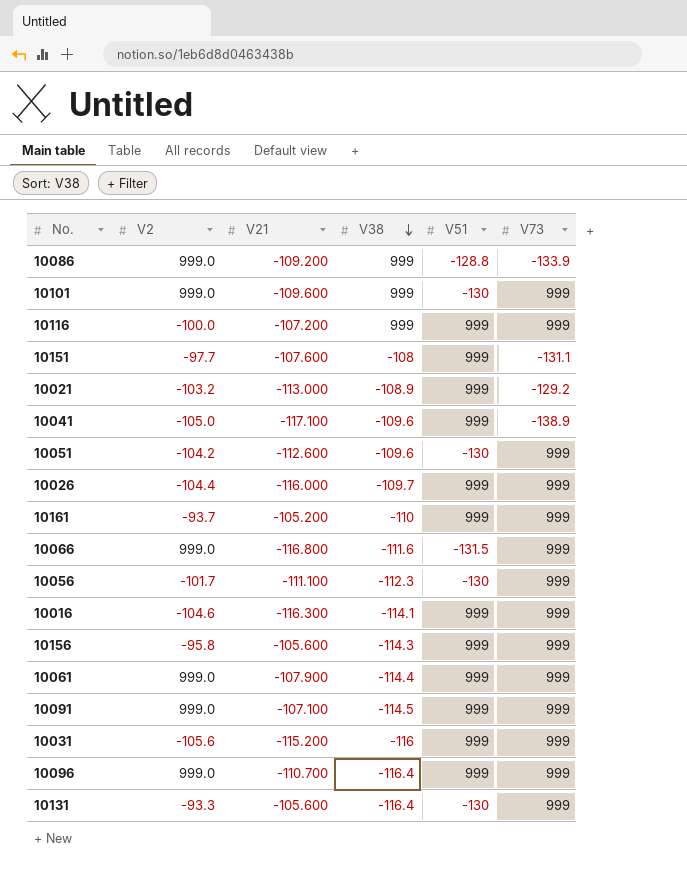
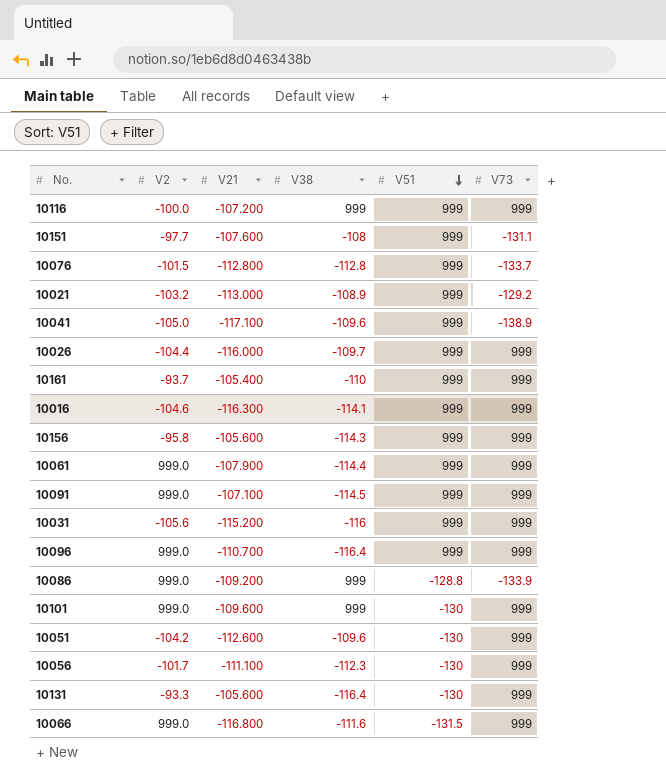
row order: V38 descending -> V51 descending
row 10076: none -> -101.5 | -112.800 | -112.8 | 999 | -133.7
10161 | V21: -105.200 -> -105.400

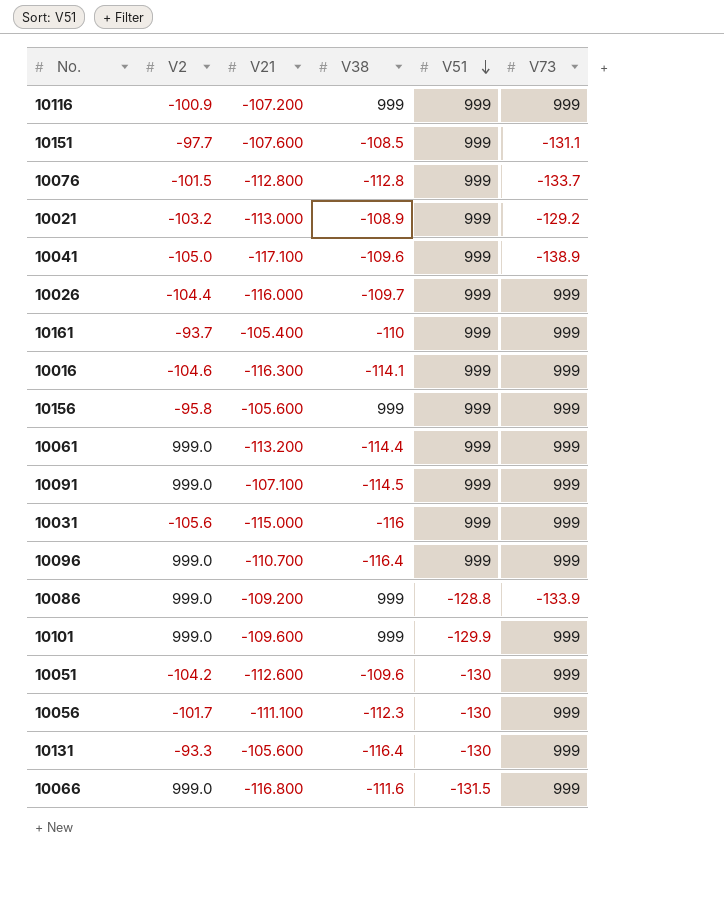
10116 | V2: -100.0 -> -100.9
10151 | V38: -108 -> -108.5
10156 | V38: -114.3 -> 999
10061 | V21: -107.900 -> -113.200
10031 | V21: -115.200 -> -115.000
10101 | V51: -130 -> -129.9

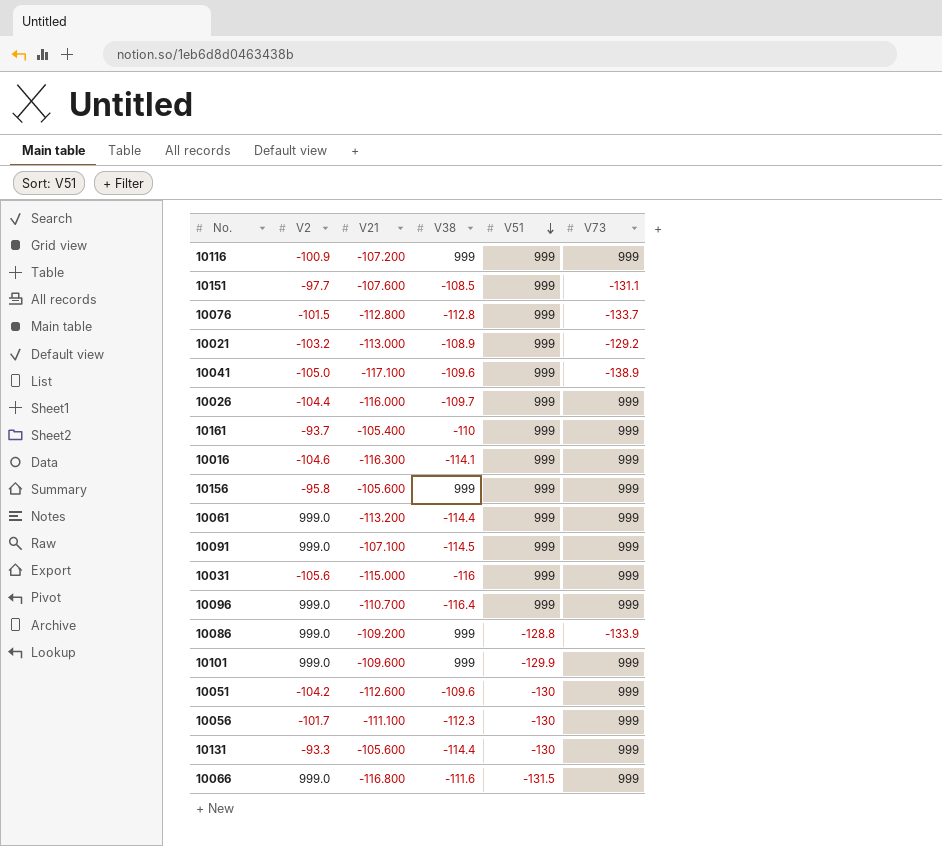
10131 | V38: -116.4 -> -114.4

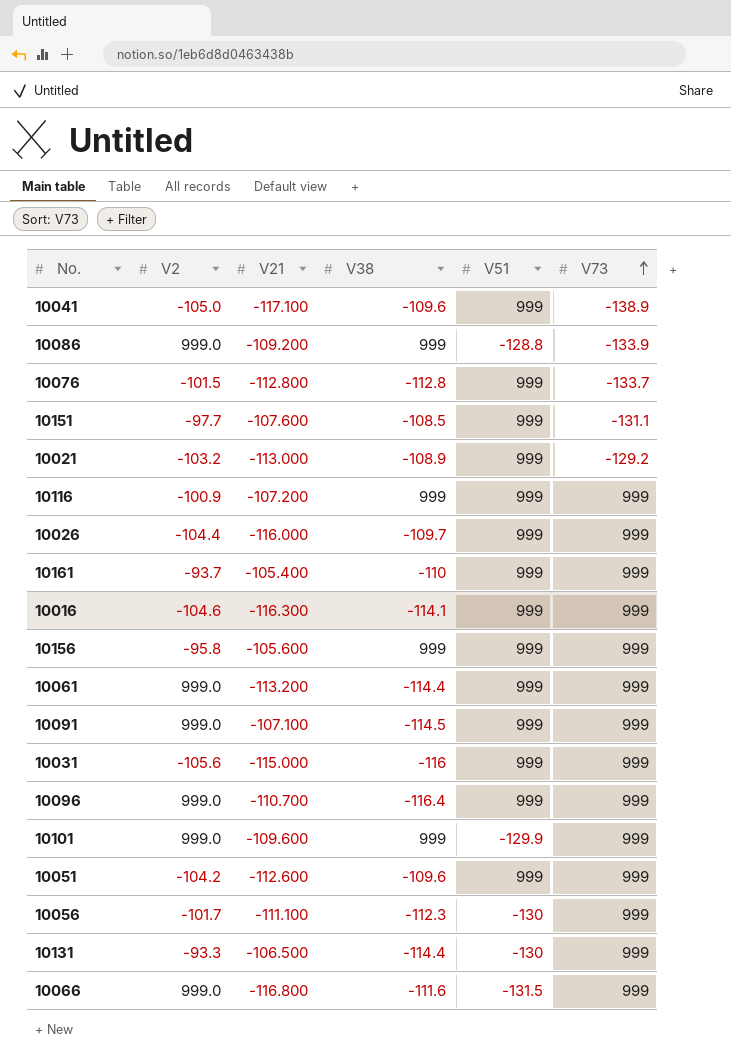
row order: V51 descending -> V73 ascending
10051 | V51: -130 -> 999
10131 | V21: -105.600 -> -106.500

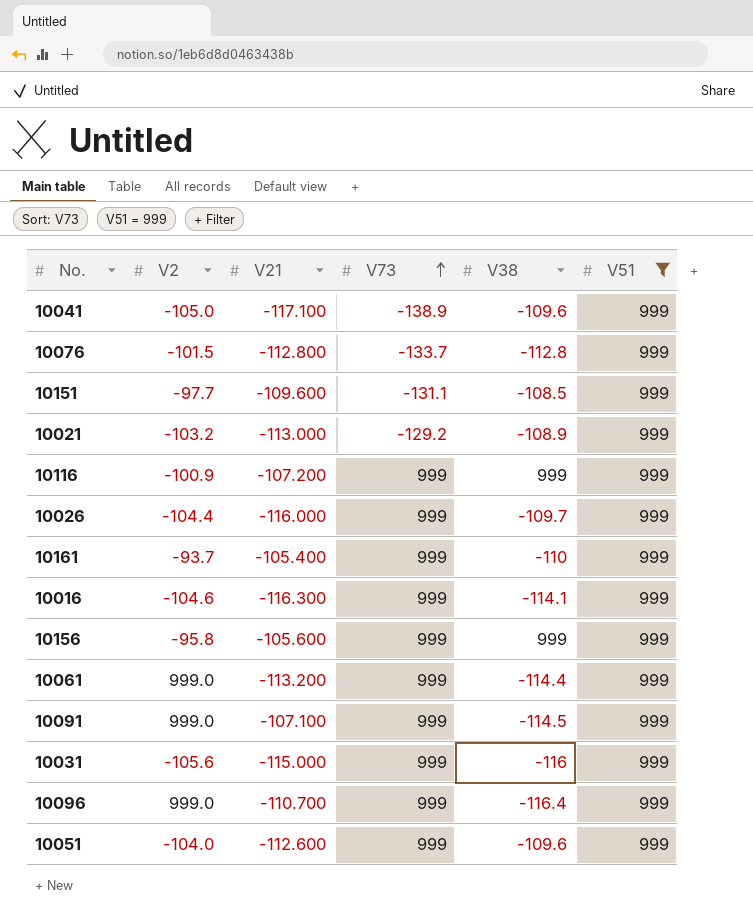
filter: none -> V51 = 999
column V73 | position: 6 -> 4
10151 | V21: -107.600 -> -109.600
10051 | V2: -104.2 -> -104.0

